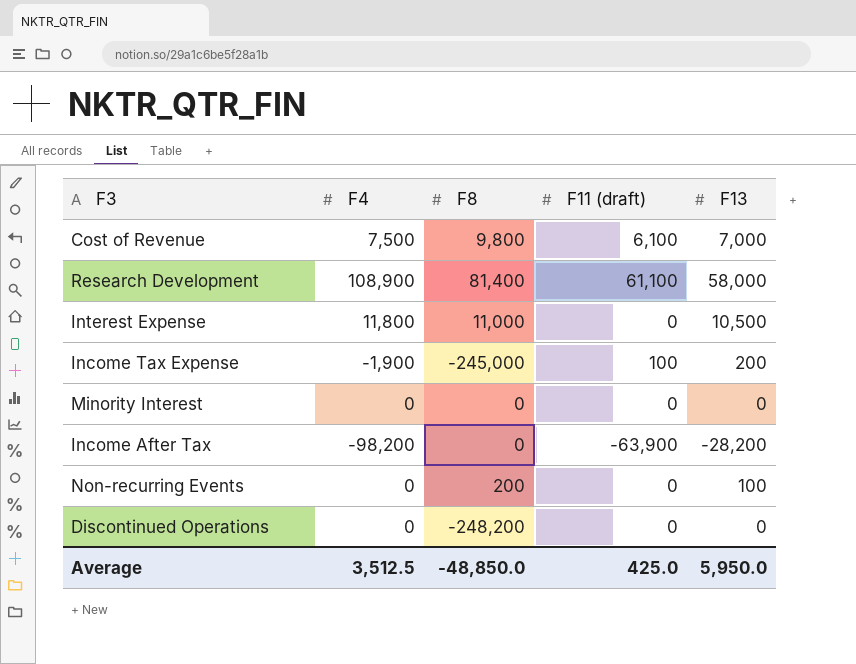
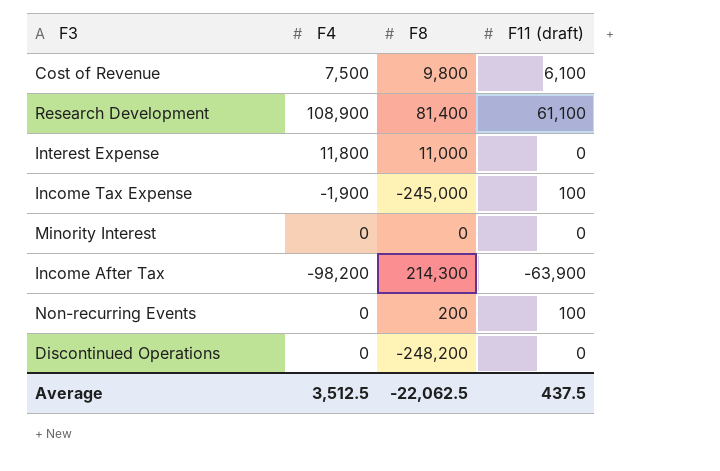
column F13 | position: 5 -> none
Income After Tax | F8: 0 -> 214,300
Non-recurring Events | F11 (draft): 0 -> 100
Average | F8: -48,850.0 -> -22,062.5
Average | F11 (draft): 425.0 -> 437.5

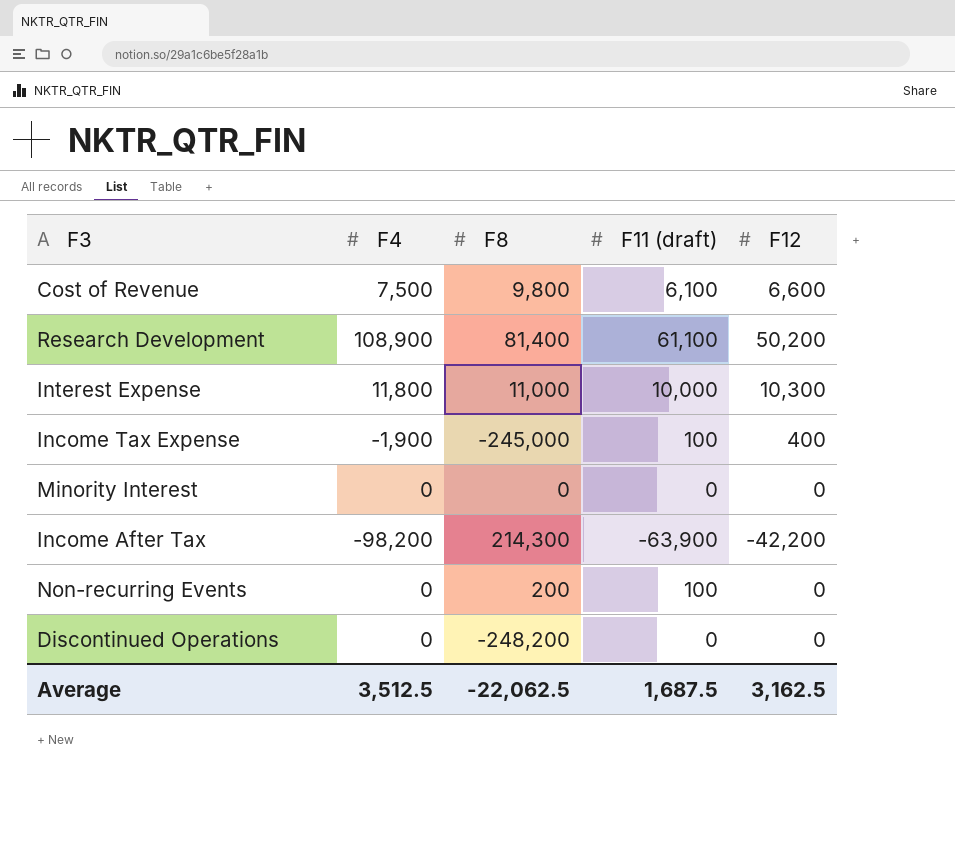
column F12 | position: none -> 5
Interest Expense | F11 (draft): 0 -> 10,000
Average | F11 (draft): 437.5 -> 1,687.5

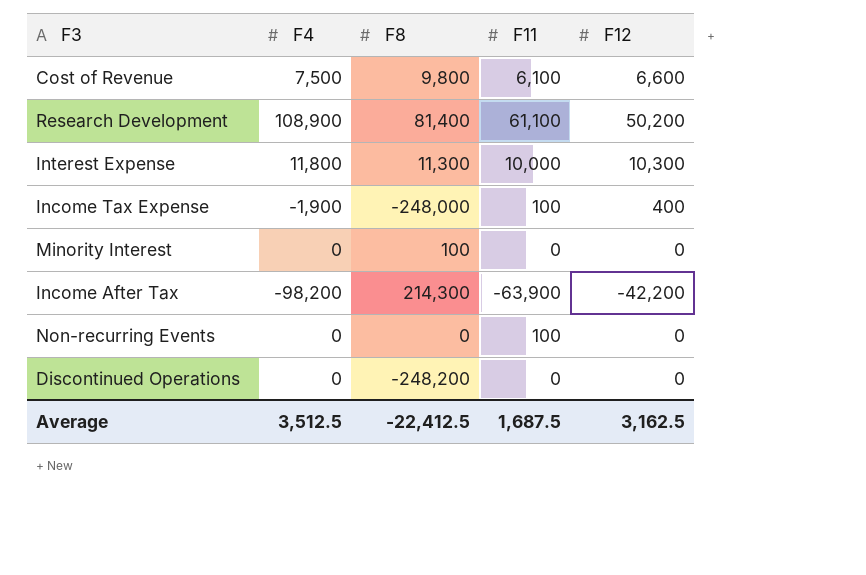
column name: F11 (draft) -> F11
Interest Expense | F8: 11,000 -> 11,300
Income Tax Expense | F8: -245,000 -> -248,000
Minority Interest | F8: 0 -> 100
Non-recurring Events | F8: 200 -> 0
Average | F8: -22,062.5 -> -22,412.5

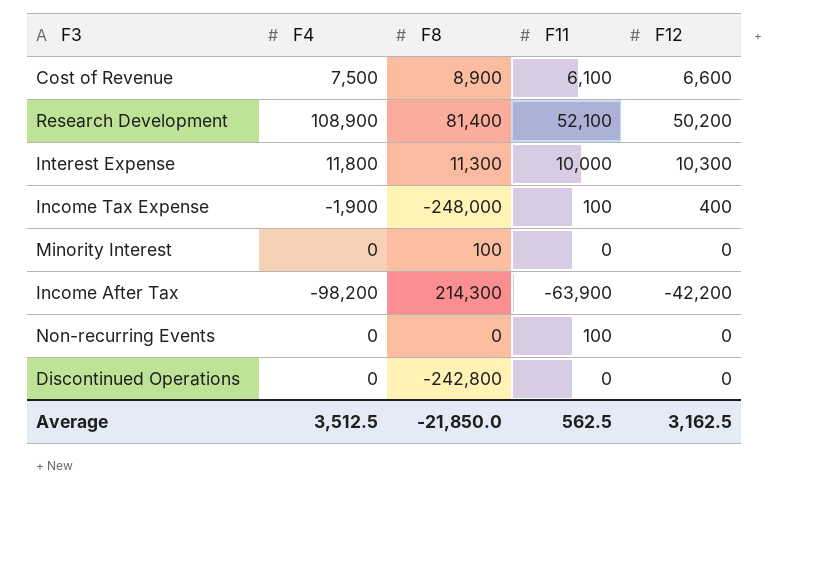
Cost of Revenue | F8: 9,800 -> 8,900
Research Development | F11: 61,100 -> 52,100
Discontinued Operations | F8: -248,200 -> -242,800
Average | F8: -22,412.5 -> -21,850.0
Average | F11: 1,687.5 -> 562.5

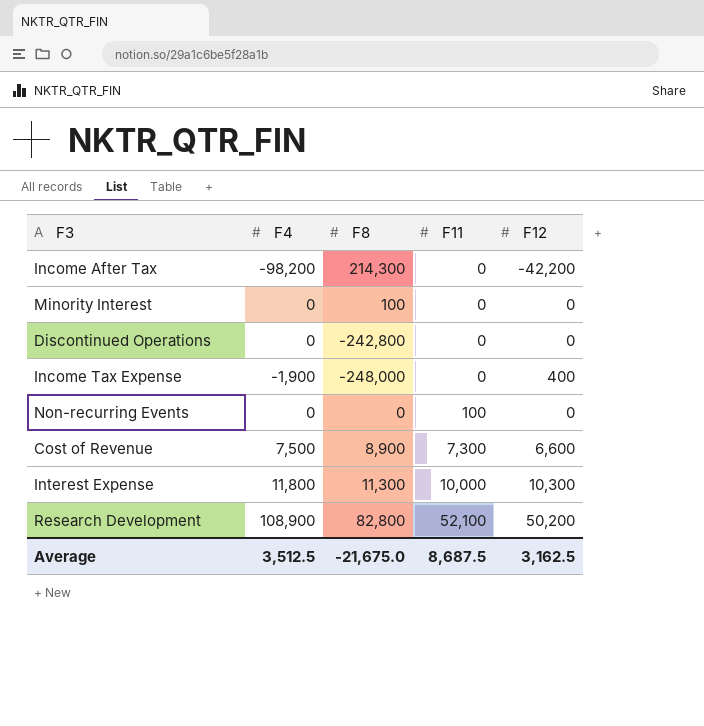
row order: none -> F11 ascending
Income After Tax | F11: -63,900 -> 0
Income Tax Expense | F11: 100 -> 0
Cost of Revenue | F11: 6,100 -> 7,300
Research Development | F8: 81,400 -> 82,800
Average | F8: -21,850.0 -> -21,675.0
Average | F11: 562.5 -> 8,687.5

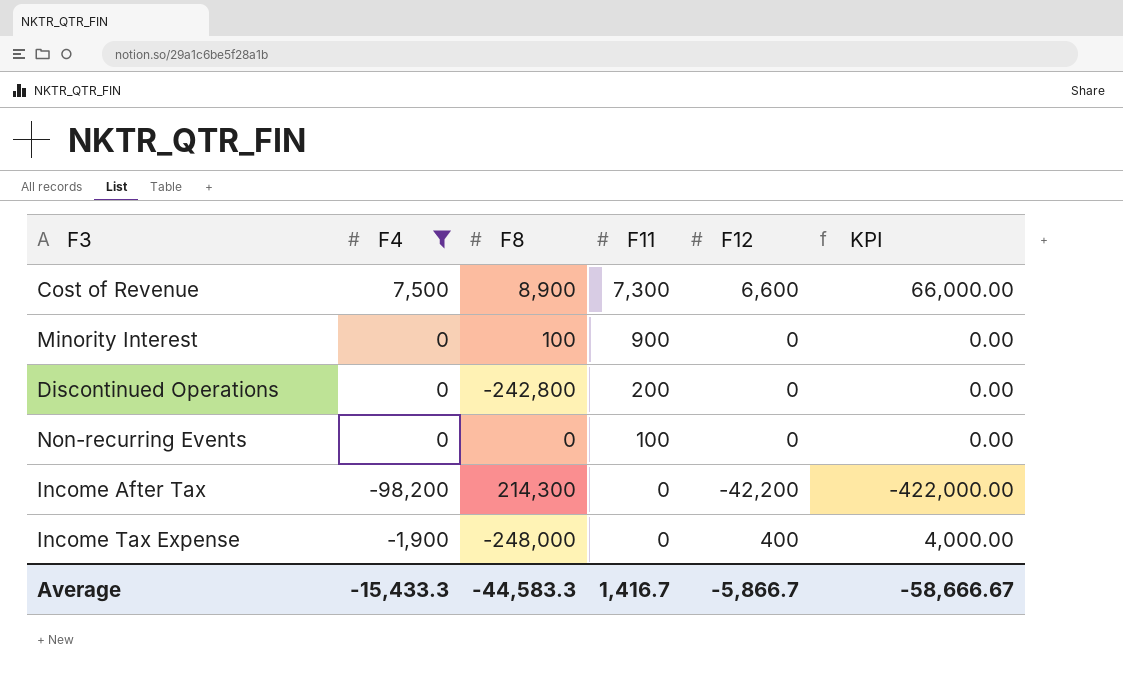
filter: none -> F4 <= 7,500
row order: F11 ascending -> F11 descending
column KPI | formula: none -> [F12] * 10
Minority Interest | F11: 0 -> 900
Discontinued Operations | F11: 0 -> 200
Average | F4: 3,512.5 -> -15,433.3
Average | F8: -21,675.0 -> -44,583.3
Average | F11: 8,687.5 -> 1,416.7
Average | F12: 3,162.5 -> -5,866.7

